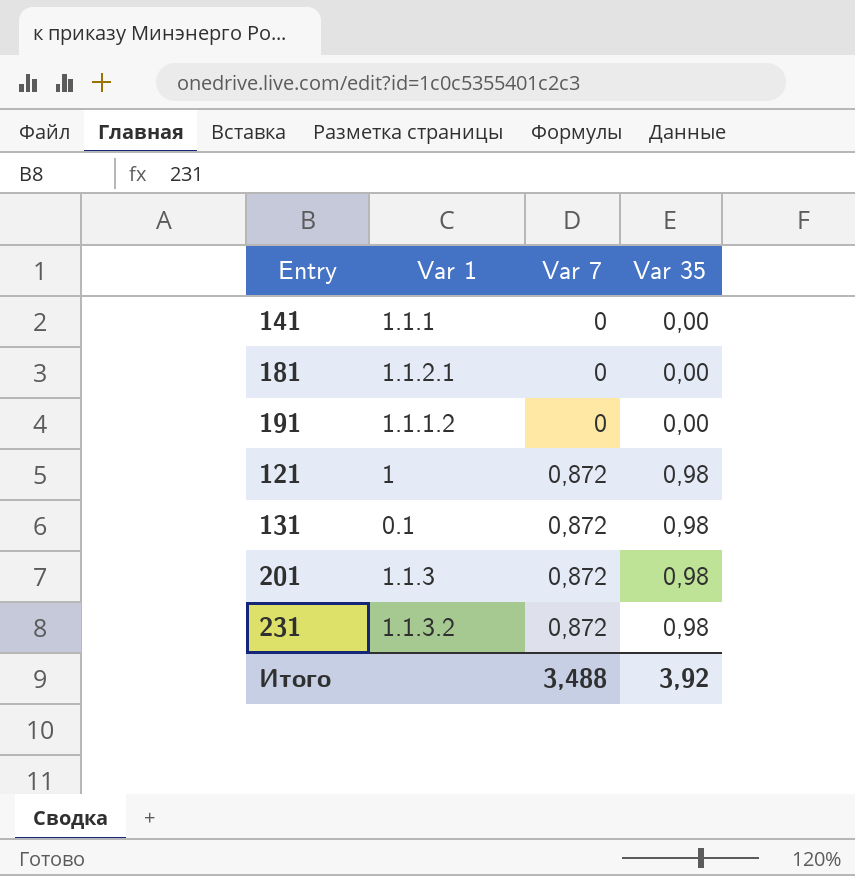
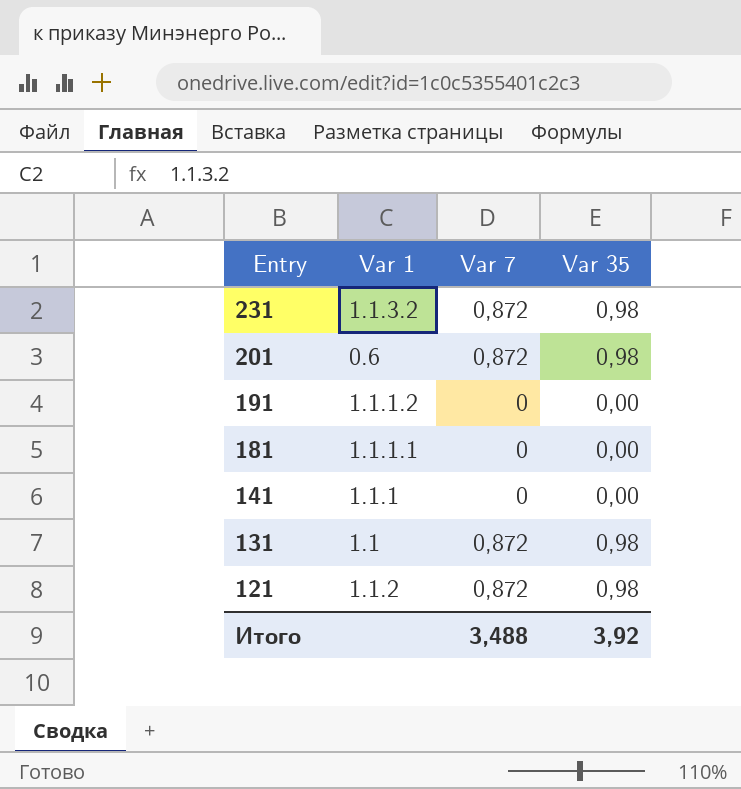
row order: Var 7 ascending -> Entry descending
201 | Var 1: 1.1.3 -> 0.6
181 | Var 1: 1.1.2.1 -> 1.1.1.1
131 | Var 1: 0.1 -> 1.1
121 | Var 1: 1 -> 1.1.2

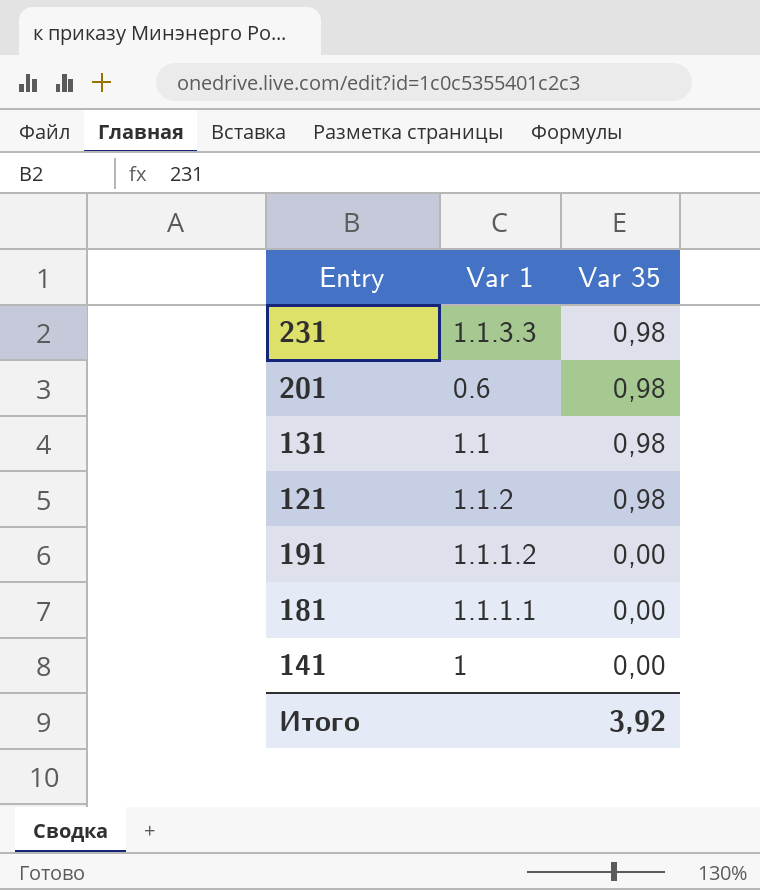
row order: Entry descending -> Var 35 descending
column Var 7 | position: 3 -> none
231 | Var 1: 1.1.3.2 -> 1.1.3.3
141 | Var 1: 1.1.1 -> 1

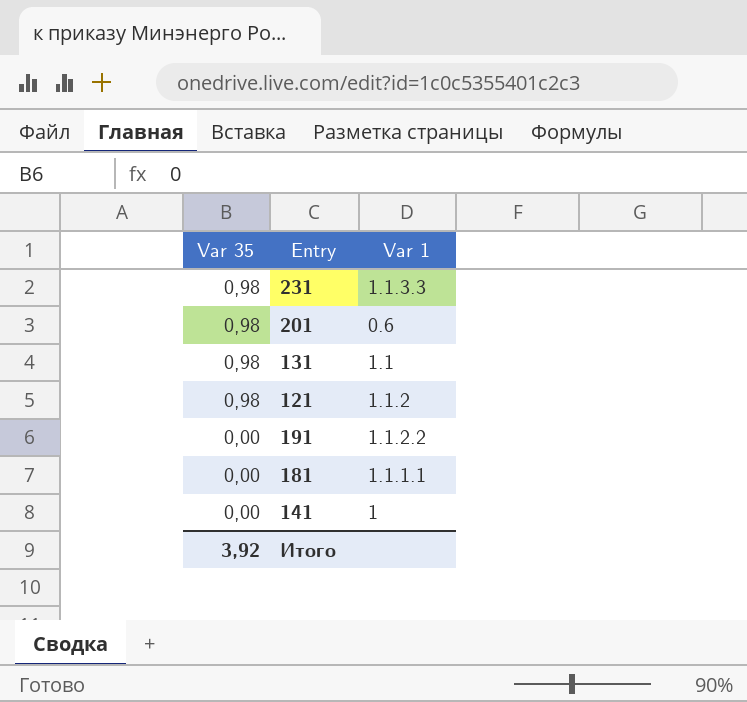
column Var 35 | position: 3 -> 1
191 | Var 1: 1.1.1.2 -> 1.1.2.2

